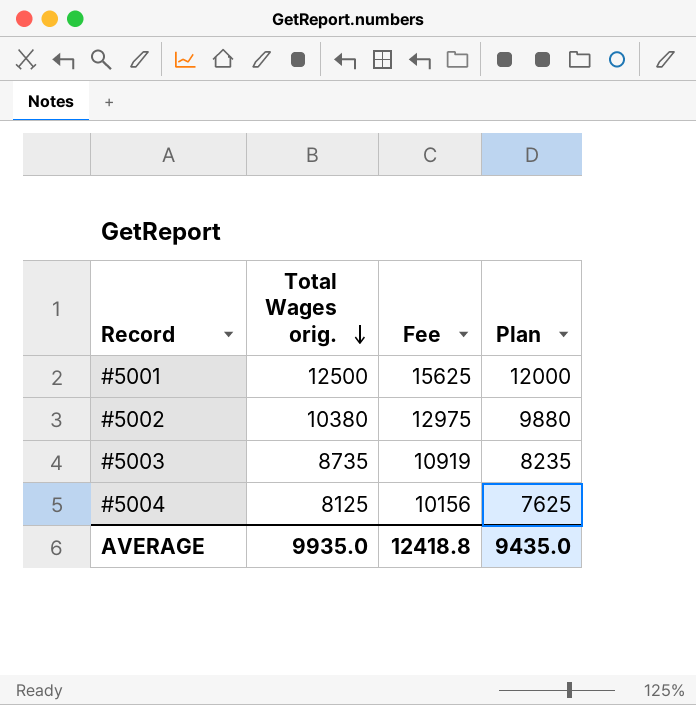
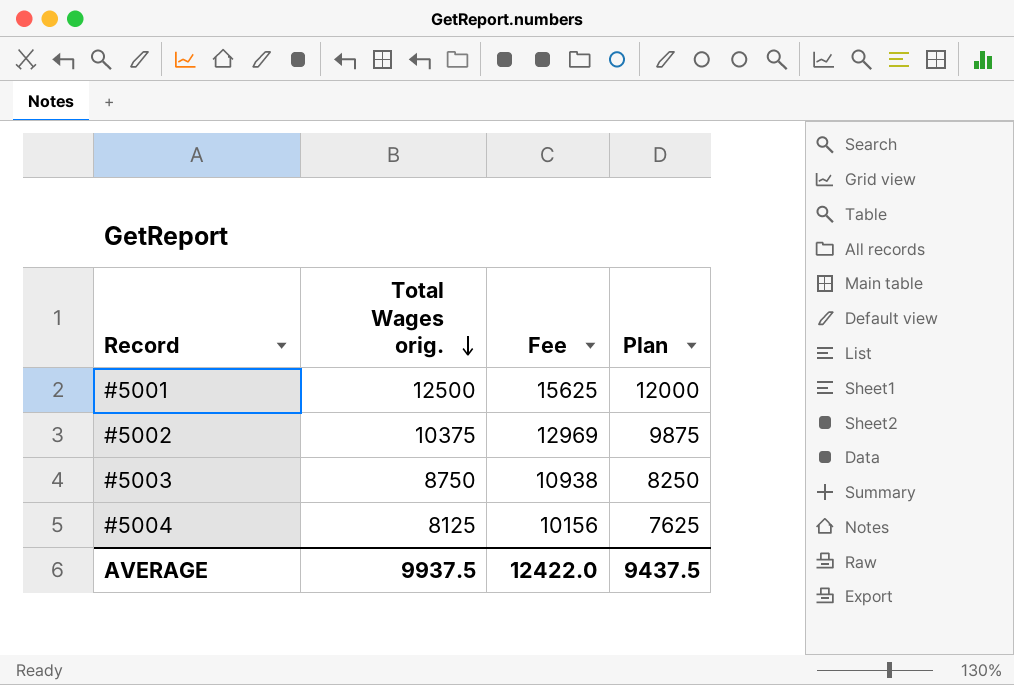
#5002 | Total Wages orig.: 10380 -> 10375
#5002 | Fee: 12975 -> 12969
#5002 | Plan: 9880 -> 9875
#5003 | Total Wages orig.: 8735 -> 8750
#5003 | Fee: 10919 -> 10938
#5003 | Plan: 8235 -> 8250
AVERAGE | Total Wages orig.: 9935.0 -> 9937.5
AVERAGE | Fee: 12418.8 -> 12422.0
AVERAGE | Plan: 9435.0 -> 9437.5

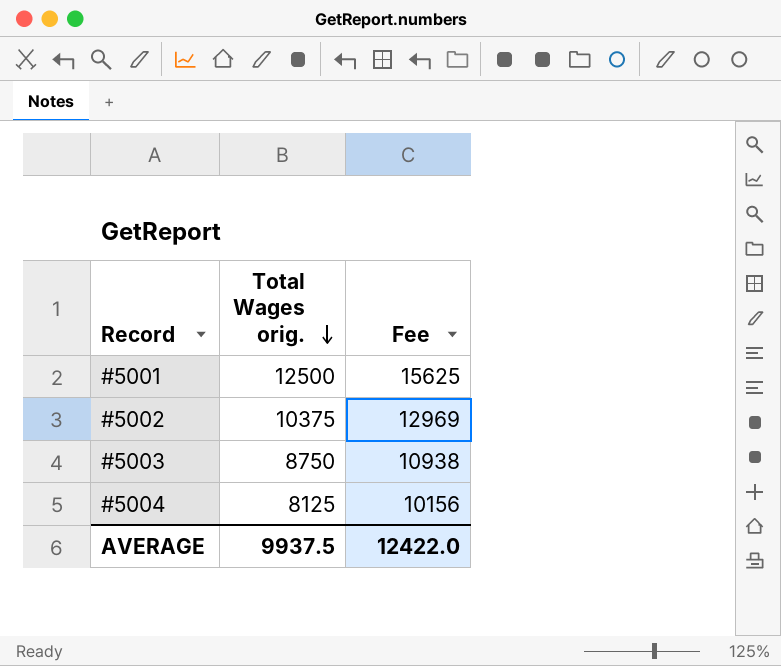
column Plan | formula: [Total Wages orig.] - 500 -> none

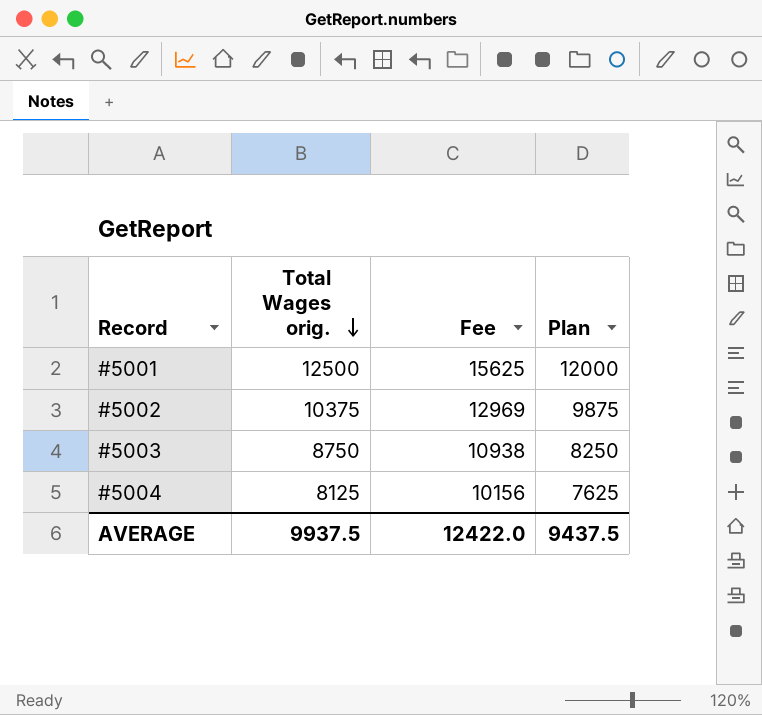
column Plan | formula: none -> [Total Wages orig.] - 500

